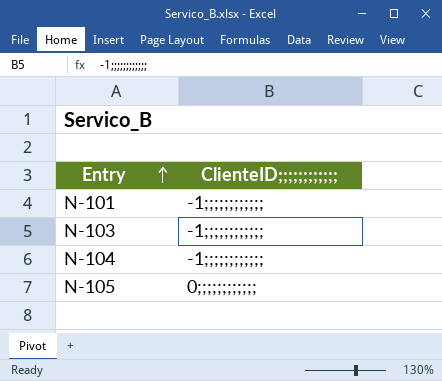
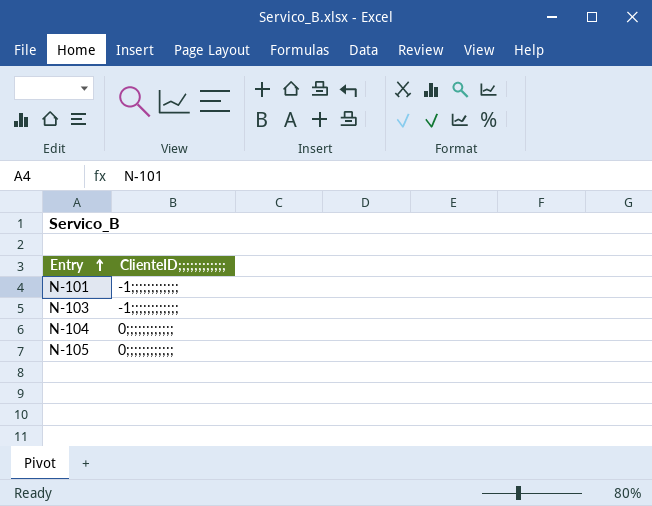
N-104 | ClienteID;;;;;;;;;;;;: -1;;;;;;;;;;;; -> 0;;;;;;;;;;;;

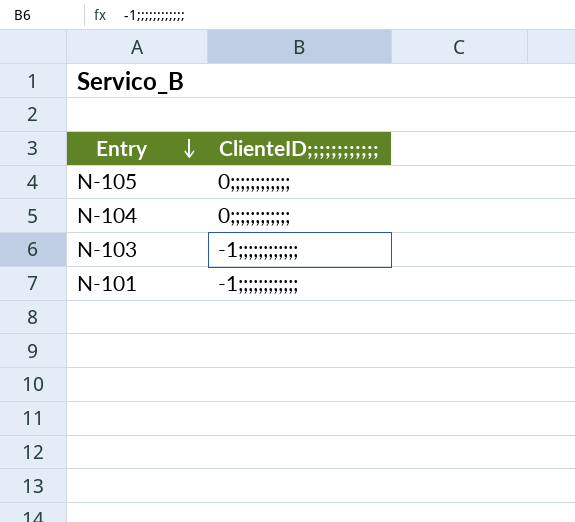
row order: Entry ascending -> Entry descending

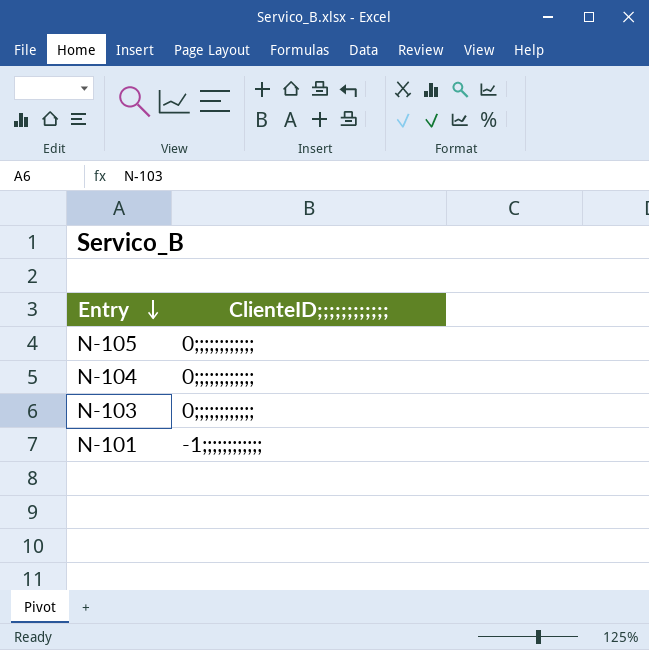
N-103 | ClienteID;;;;;;;;;;;;: -1;;;;;;;;;;;; -> 0;;;;;;;;;;;;

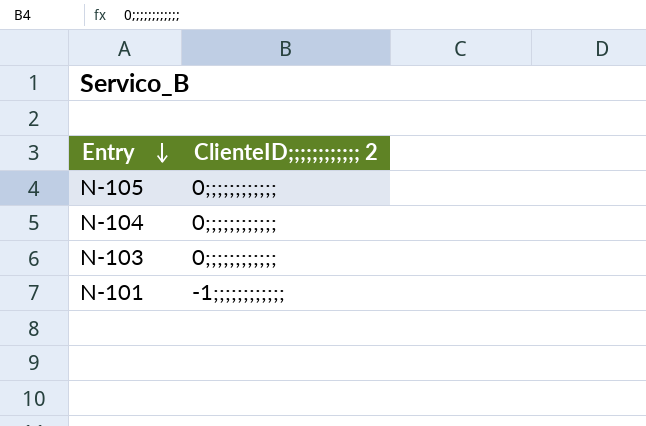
column name: ClienteID;;;;;;;;;;;; -> ClienteID;;;;;;;;;;;; 2

